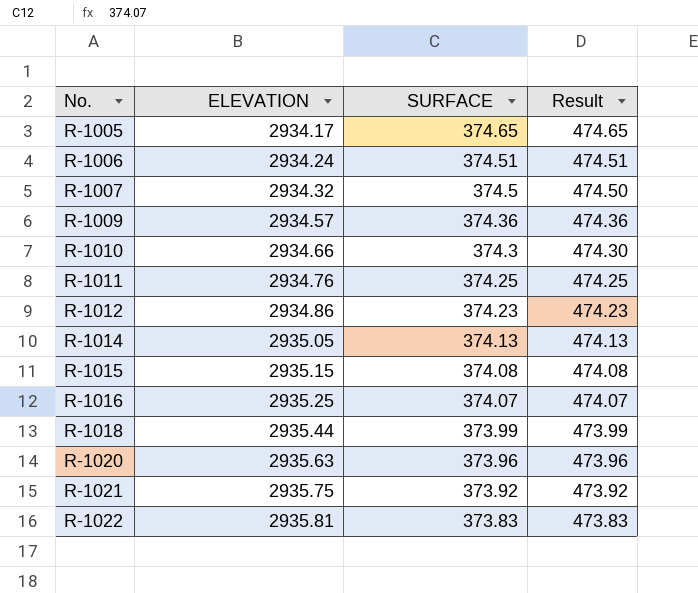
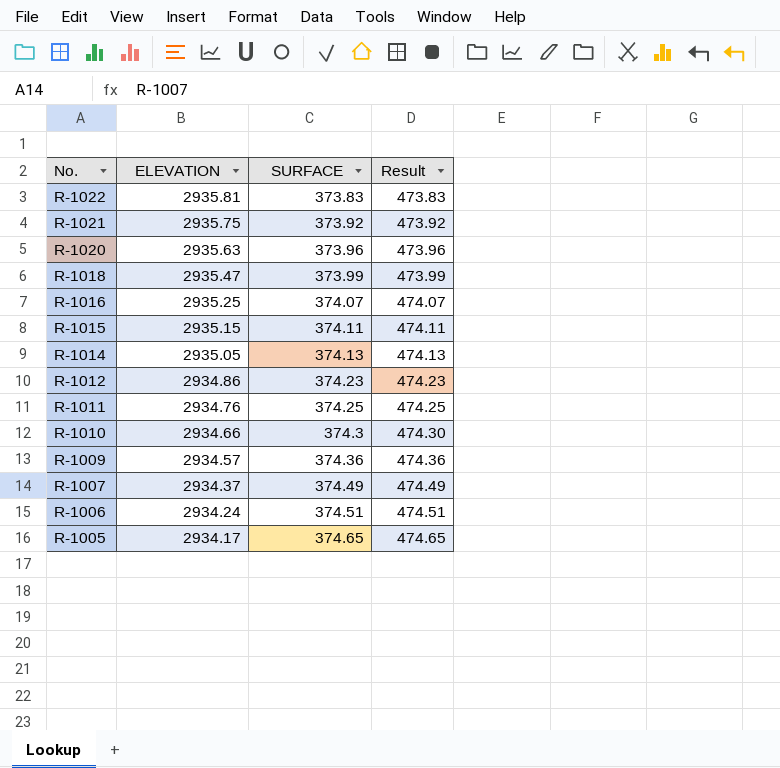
row order: No. ascending -> No. descending
R-1018 | ELEVATION: 2935.44 -> 2935.47
R-1015 | SURFACE: 374.08 -> 374.11
R-1015 | Result: 474.08 -> 474.11
R-1007 | ELEVATION: 2934.32 -> 2934.37
R-1007 | SURFACE: 374.5 -> 374.49
R-1007 | Result: 474.50 -> 474.49

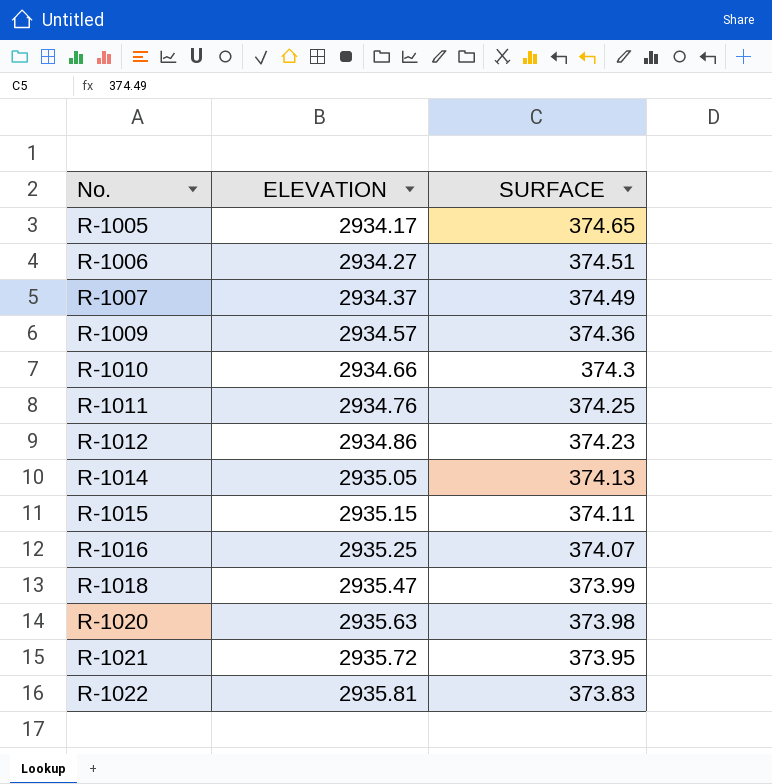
row order: No. descending -> No. ascending
column Result | formula: [SURFACE] + 100 -> none
R-1006 | ELEVATION: 2934.24 -> 2934.27
R-1020 | SURFACE: 373.96 -> 373.98
R-1021 | ELEVATION: 2935.75 -> 2935.72
R-1021 | SURFACE: 373.92 -> 373.95

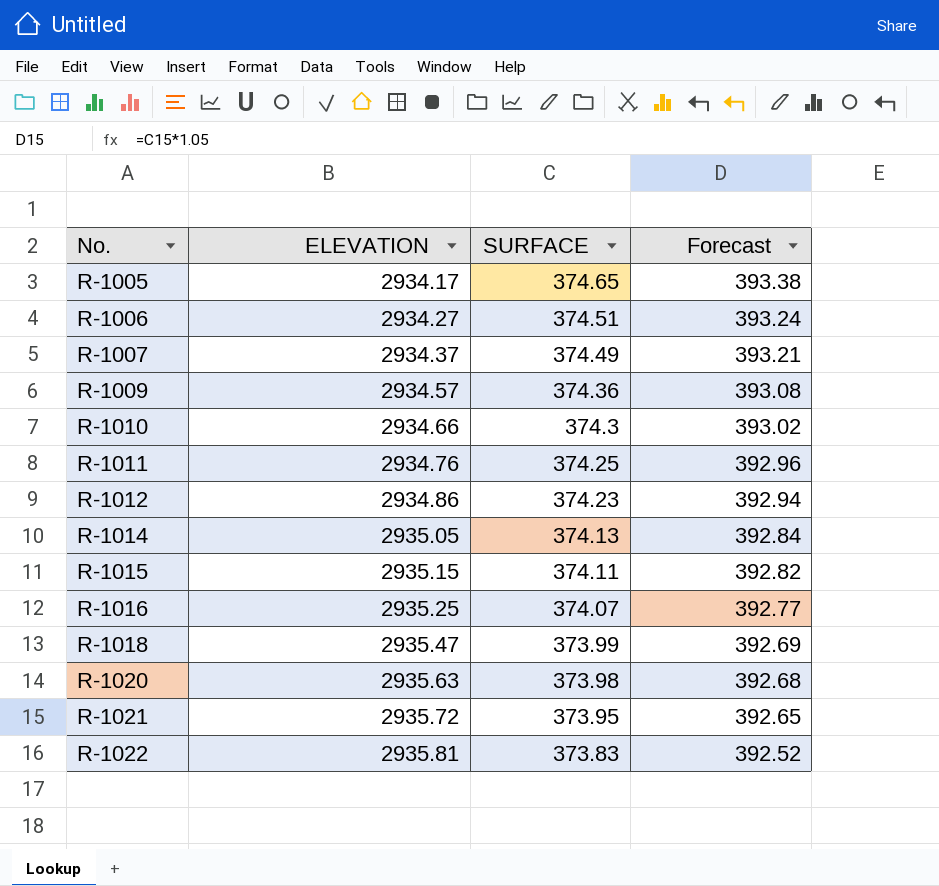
column Forecast | formula: none -> [SURFACE] * 1.05

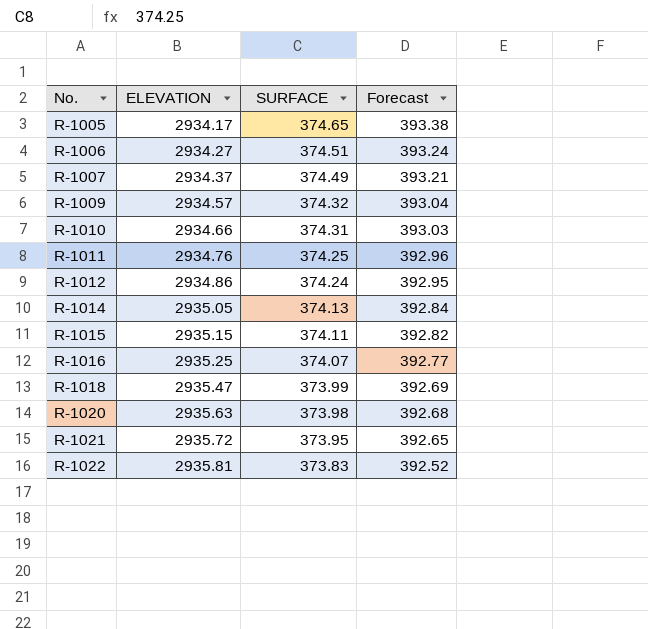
R-1009 | SURFACE: 374.36 -> 374.32
R-1009 | Forecast: 393.08 -> 393.04
R-1010 | SURFACE: 374.3 -> 374.31
R-1010 | Forecast: 393.02 -> 393.03
R-1012 | SURFACE: 374.23 -> 374.24
R-1012 | Forecast: 392.94 -> 392.95

